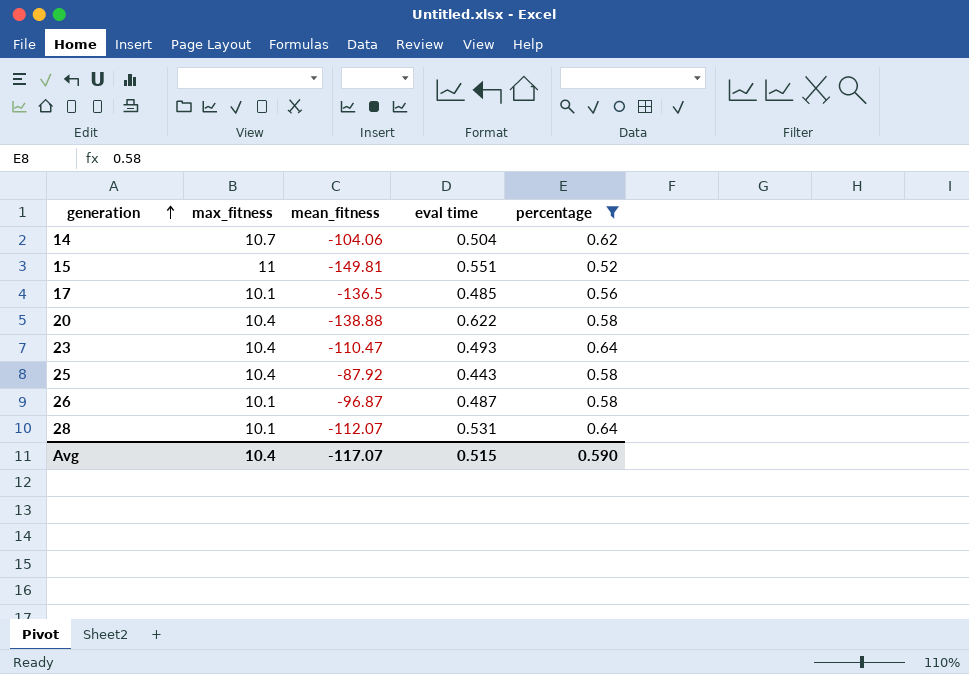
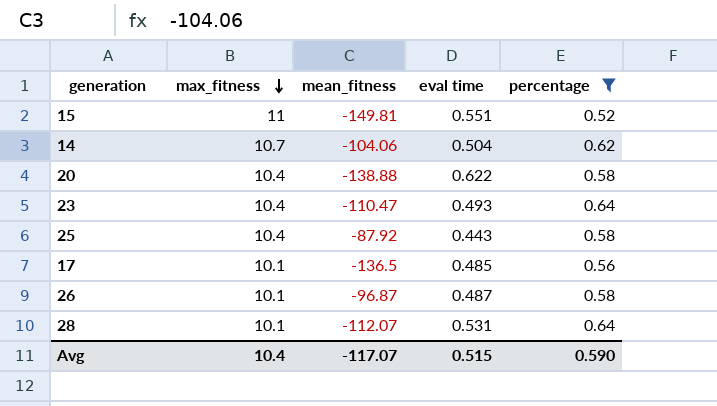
row order: generation ascending -> max_fitness descending

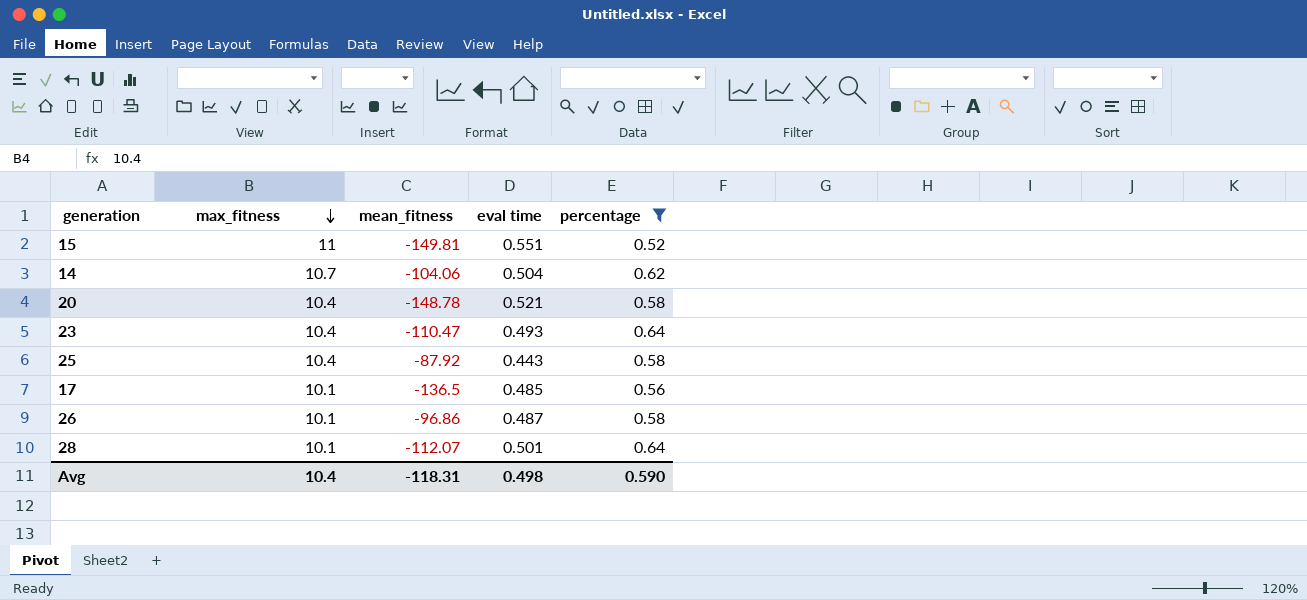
20 | mean_fitness: -138.88 -> -148.78
20 | eval time: 0.622 -> 0.521
26 | mean_fitness: -96.87 -> -96.86
28 | eval time: 0.531 -> 0.501
Avg | mean_fitness: -117.07 -> -118.31
Avg | eval time: 0.515 -> 0.498

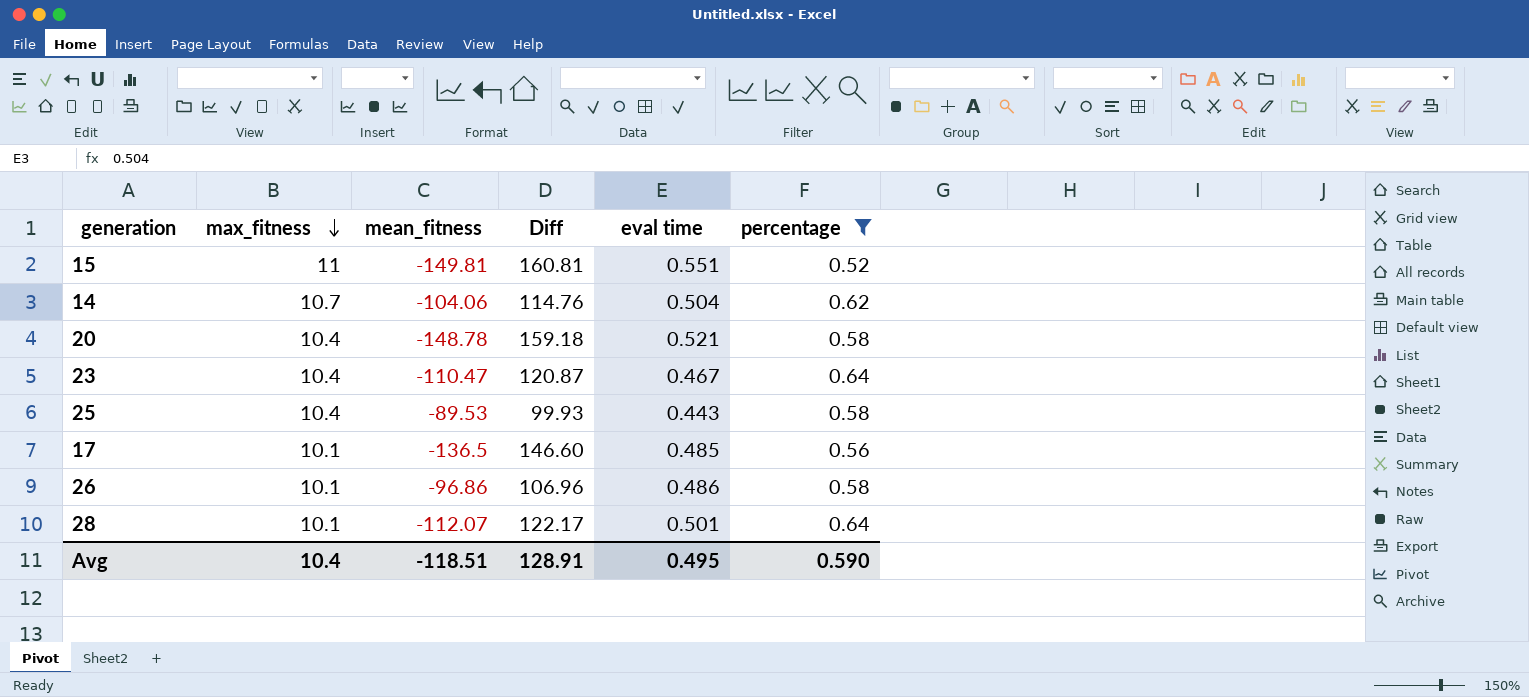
column Diff | formula: none -> [max_fitness] - [mean_fitness]
23 | eval time: 0.493 -> 0.467
25 | mean_fitness: -87.92 -> -89.53
26 | eval time: 0.487 -> 0.486
Avg | mean_fitness: -118.31 -> -118.51
Avg | eval time: 0.498 -> 0.495

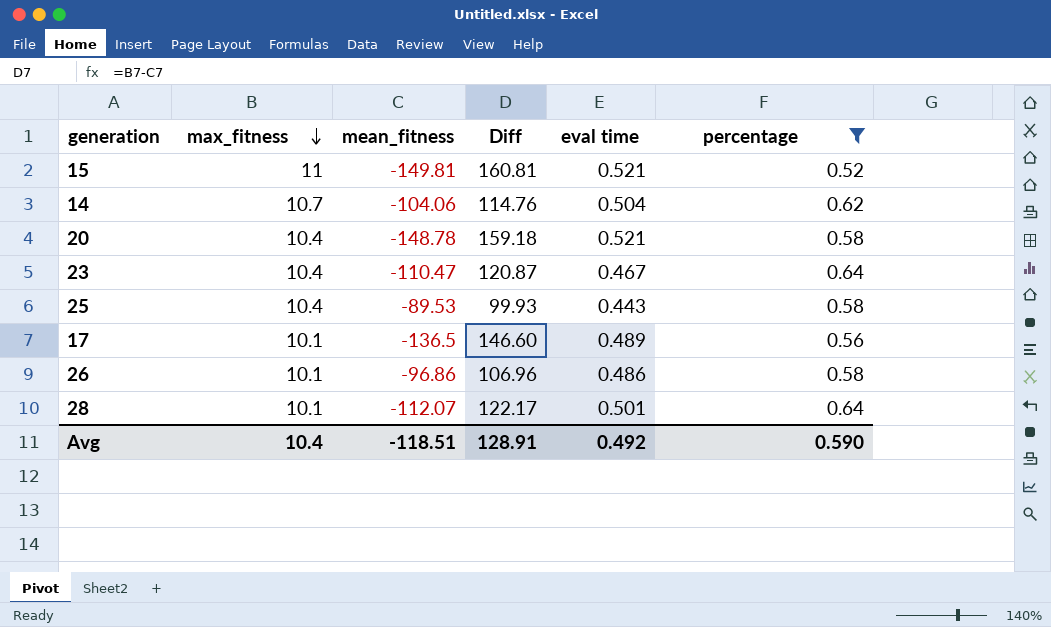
15 | eval time: 0.551 -> 0.521
17 | eval time: 0.485 -> 0.489
Avg | eval time: 0.495 -> 0.492

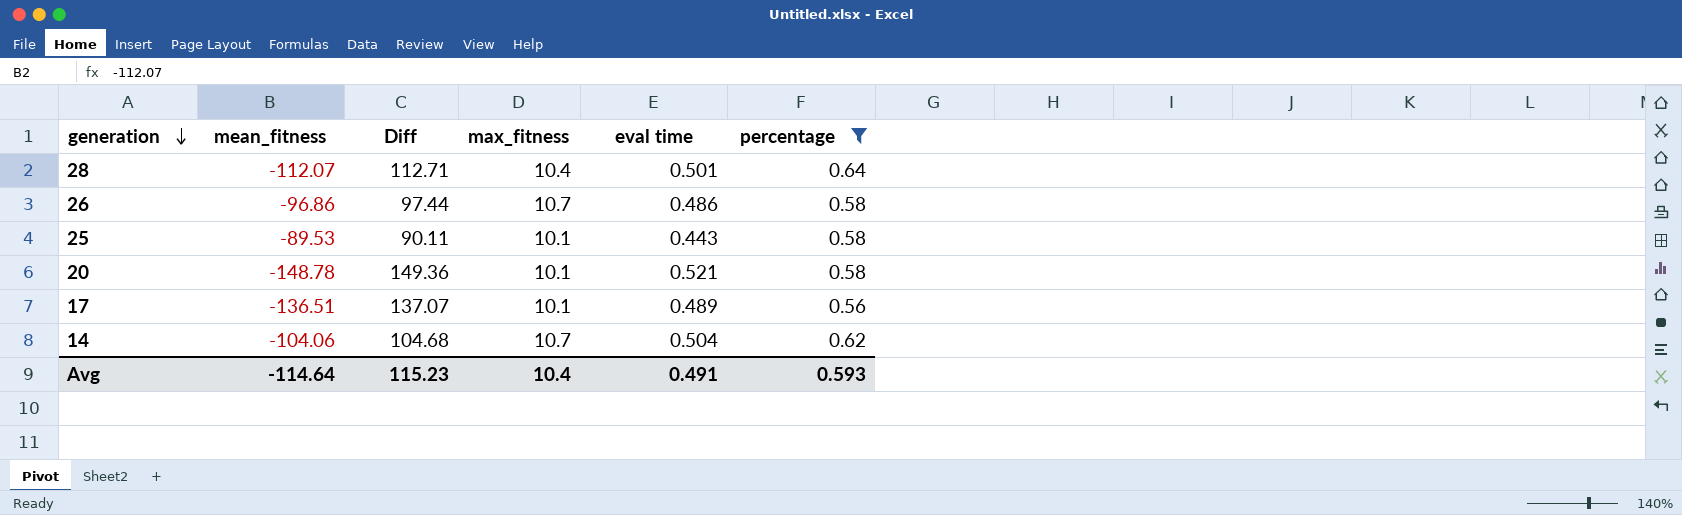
row order: max_fitness descending -> generation descending
column Diff | formula: [max_fitness] - [mean_fitness] -> [percentage] - [mean_fitness]
column max_fitness | position: 2 -> 4
row 15: 11 | -149.81 | 160.81 | 0.521 | 0.52 -> none
row 23: 10.4 | -110.47 | 120.87 | 0.467 | 0.64 -> none
28 | max_fitness: 10.1 -> 10.4
26 | max_fitness: 10.1 -> 10.7
25 | max_fitness: 10.4 -> 10.1
20 | max_fitness: 10.4 -> 10.1
17 | mean_fitness: -136.5 -> -136.51
Avg | mean_fitness: -118.51 -> -114.64
Avg | Diff: 128.91 -> 115.23
Avg | eval time: 0.492 -> 0.491
Avg | percentage: 0.590 -> 0.593

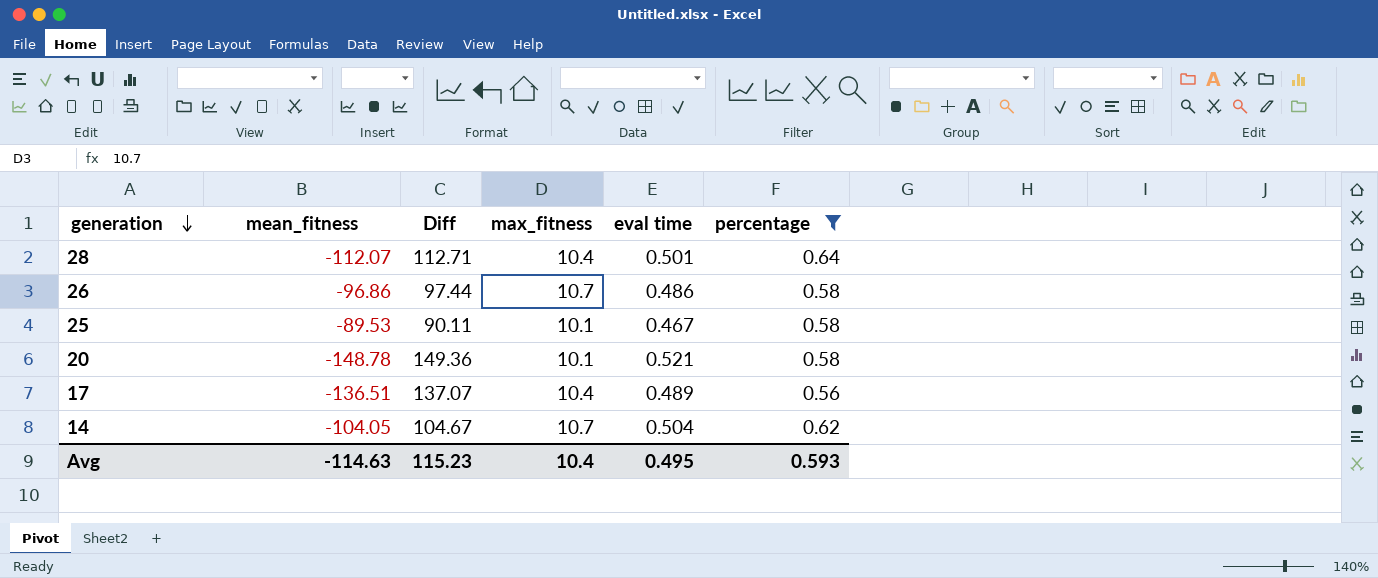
25 | eval time: 0.443 -> 0.467
17 | max_fitness: 10.1 -> 10.4
14 | mean_fitness: -104.06 -> -104.05
14 | Diff: 104.68 -> 104.67
Avg | mean_fitness: -114.64 -> -114.63
Avg | eval time: 0.491 -> 0.495

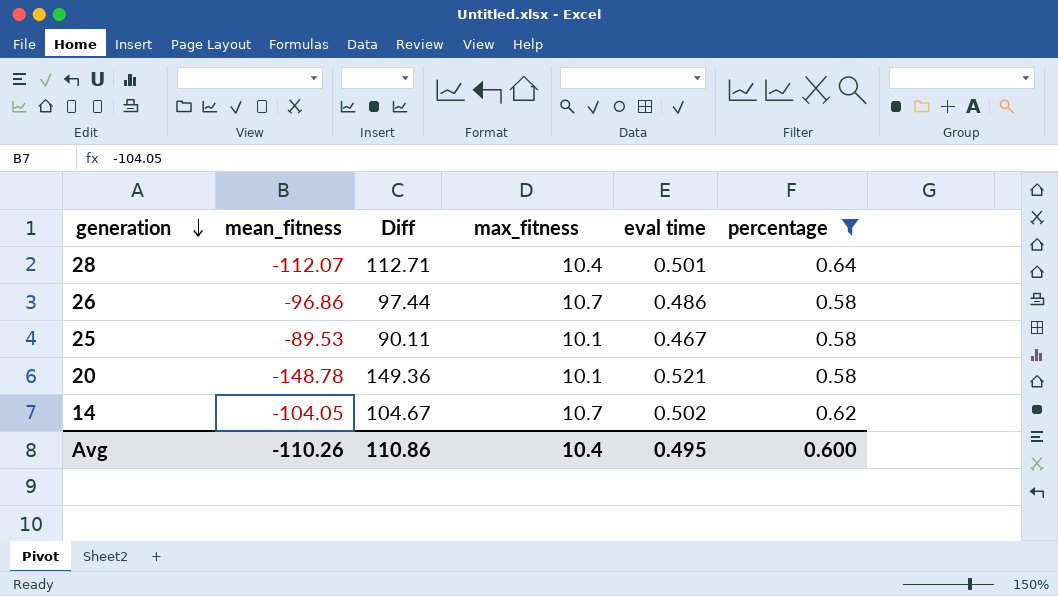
row 17: -136.51 | 137.07 | 10.4 | 0.489 | 0.56 -> none
14 | eval time: 0.504 -> 0.502
Avg | mean_fitness: -114.63 -> -110.26
Avg | Diff: 115.23 -> 110.86
Avg | percentage: 0.593 -> 0.600

